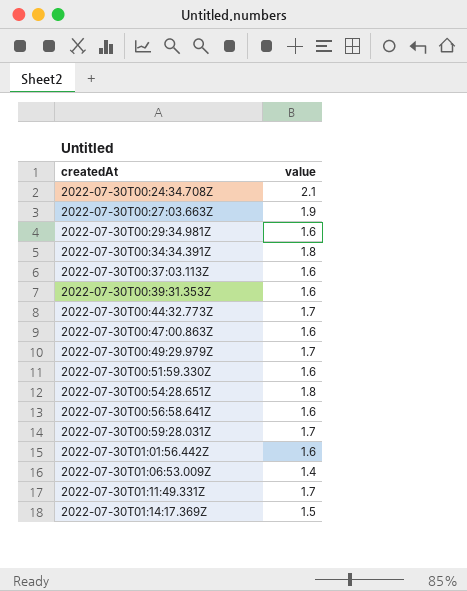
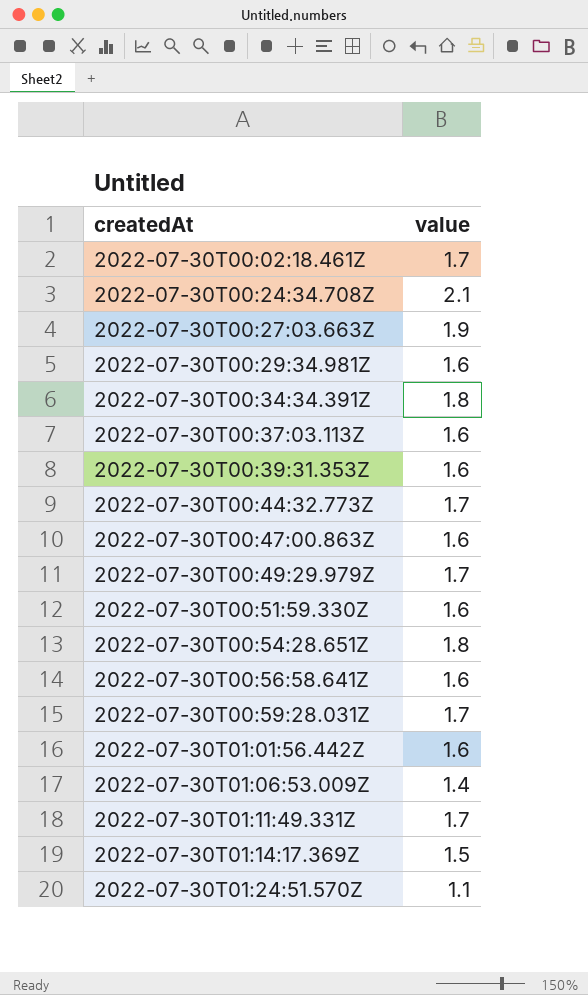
row 2022-07-30T00:02:18.461Z: none -> 1.7
row 2022-07-30T01:24:51.570Z: none -> 1.1

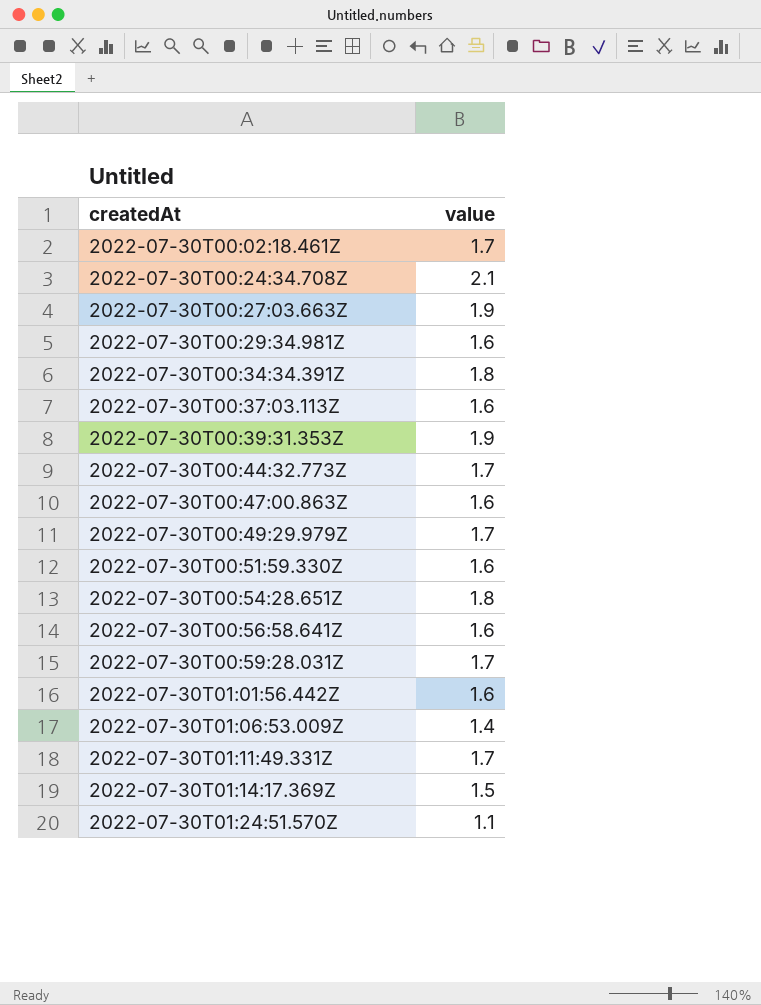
2022-07-30T00:39:31.353Z | value: 1.6 -> 1.9

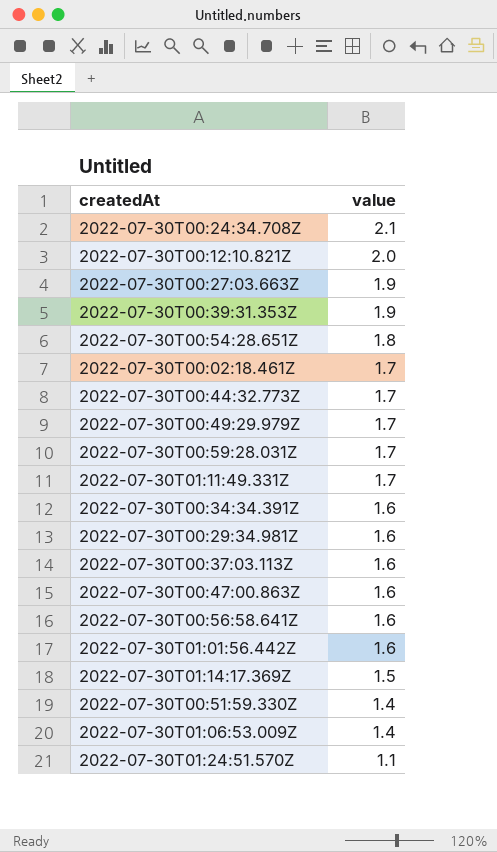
row order: createdAt ascending -> value descending
row 2022-07-30T00:12:10.821Z: none -> 2.0
2022-07-30T00:34:34.391Z | value: 1.8 -> 1.6
2022-07-30T00:51:59.330Z | value: 1.6 -> 1.4

